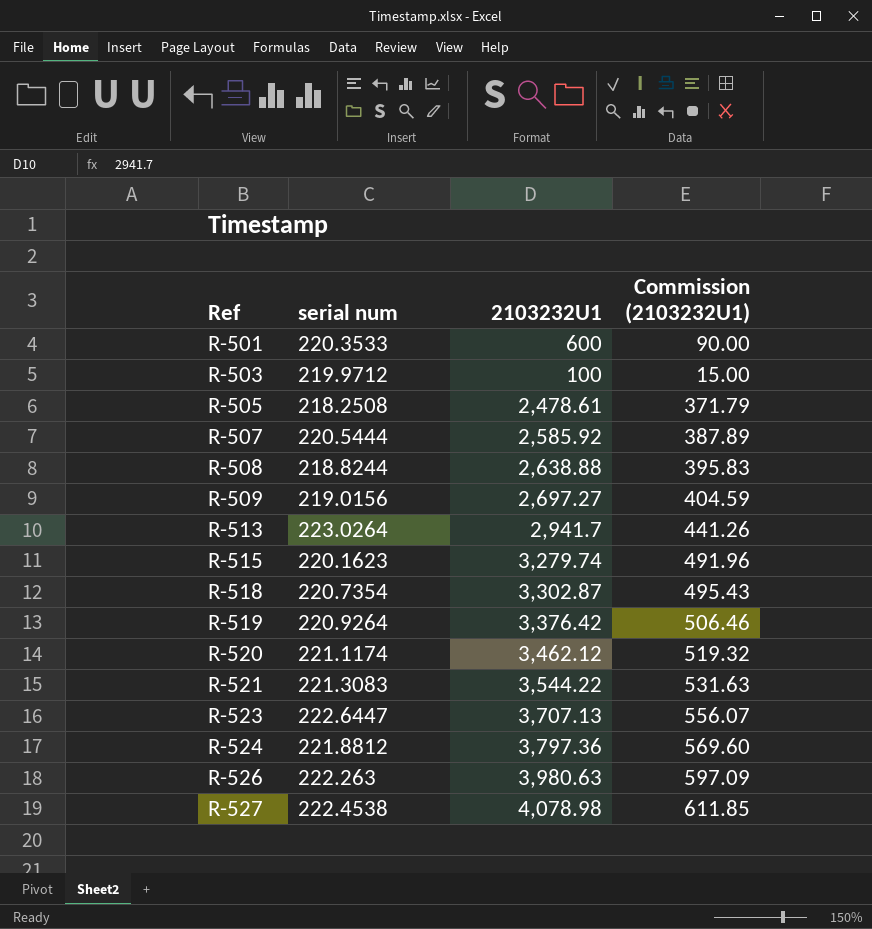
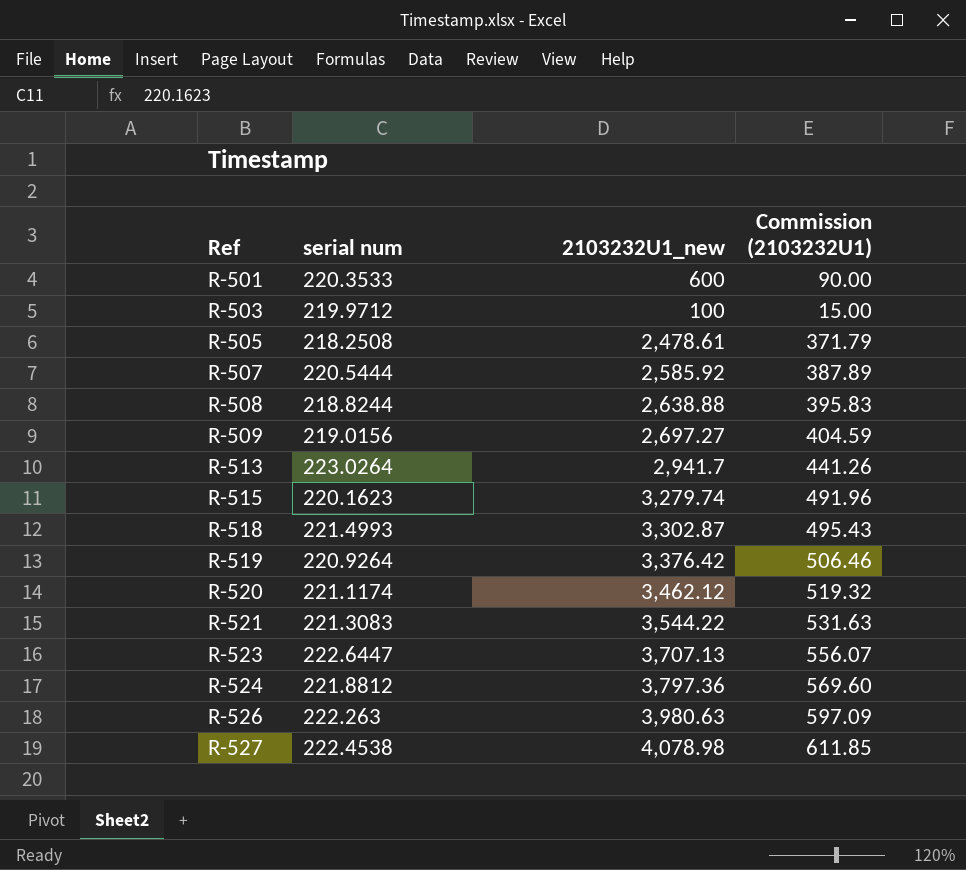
column name: 2103232U1 -> 2103232U1_new
R-518 | serial num: 220.7354 -> 221.4993

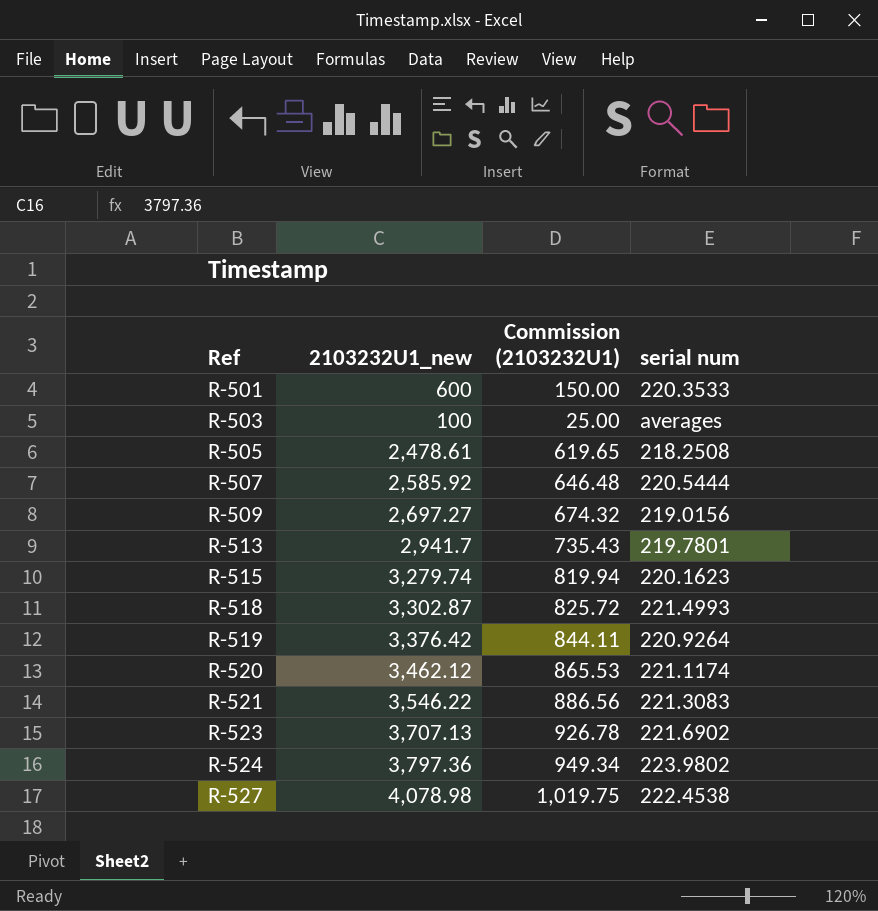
column Commission (2103232U1) | formula: [2103232U1_new] * 0.15 -> [2103232U1_new] * 0.25
column serial num | position: 2 -> 4
row R-508: 218.8244 | 2,638.88 | 395.83 -> none
row R-526: 222.263 | 3,980.63 | 597.09 -> none
R-503 | serial num: 219.9712 -> averages
R-513 | serial num: 223.0264 -> 219.7801
R-521 | 2103232U1_new: 3,544.22 -> 3,546.22
R-523 | serial num: 222.6447 -> 221.6902
R-524 | serial num: 221.8812 -> 223.9802

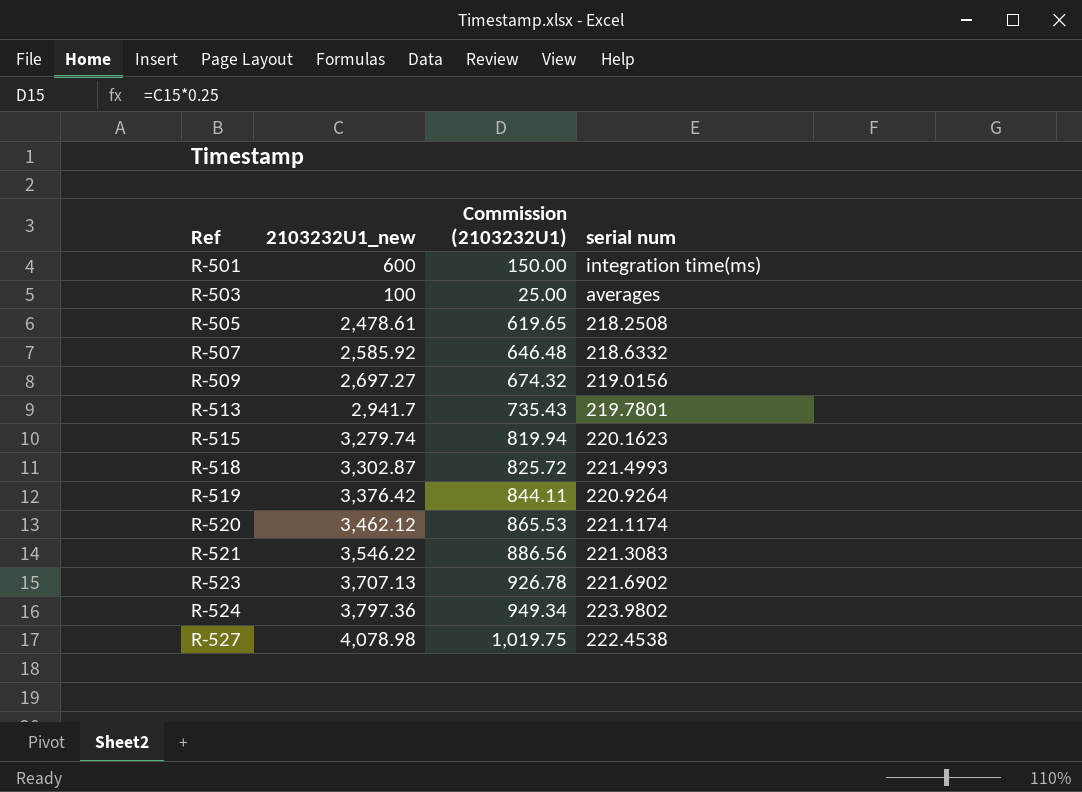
R-501 | serial num: 220.3533 -> integration time(ms)
R-507 | serial num: 220.5444 -> 218.6332

